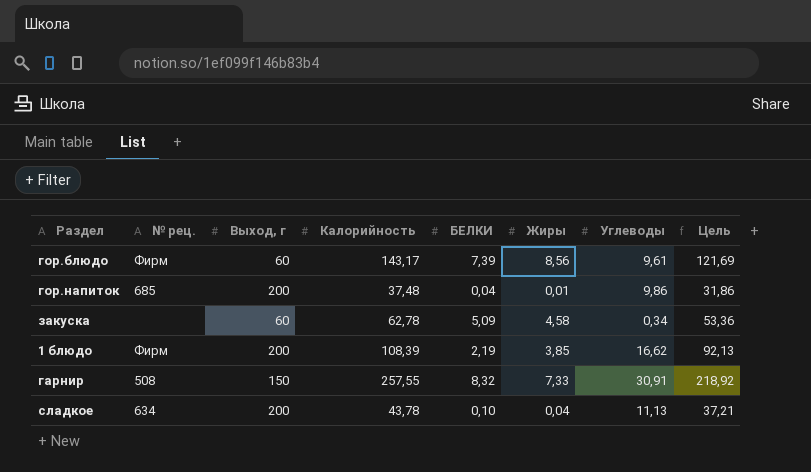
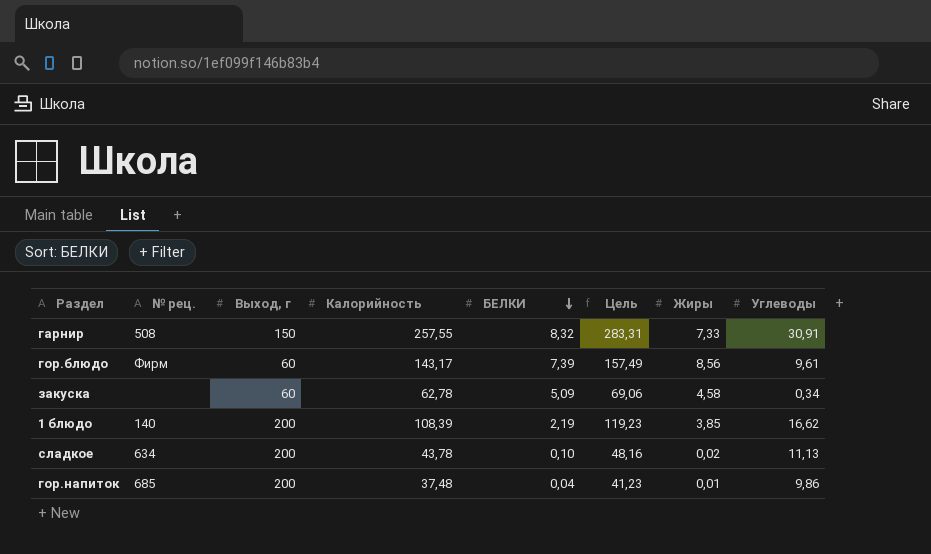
row order: none -> БЕЛКИ descending
column Цель | formula: [Калорийность] * 0,85 -> [Калорийность] * 1,1
column Цель | position: 8 -> 6
1 блюдо | № рец.: Фирм -> 140
сладкое | Жиры: 0,04 -> 0,02

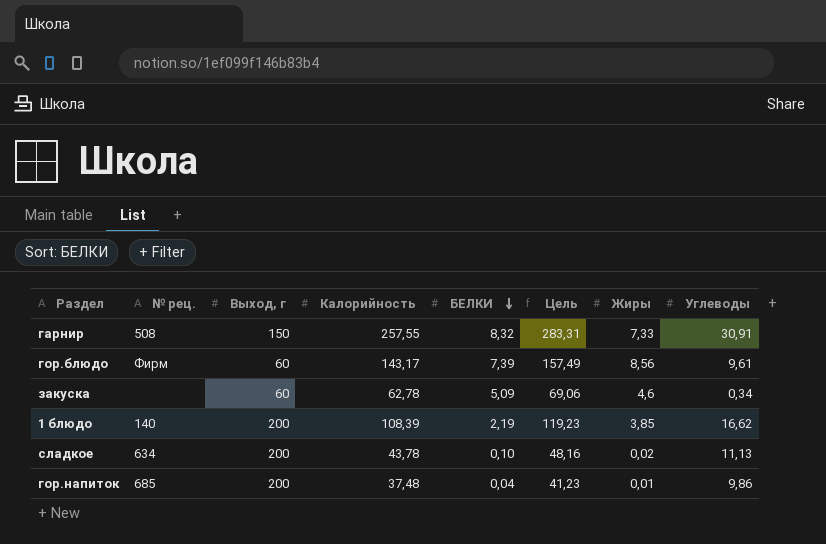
закуска | Жиры: 4,58 -> 4,6

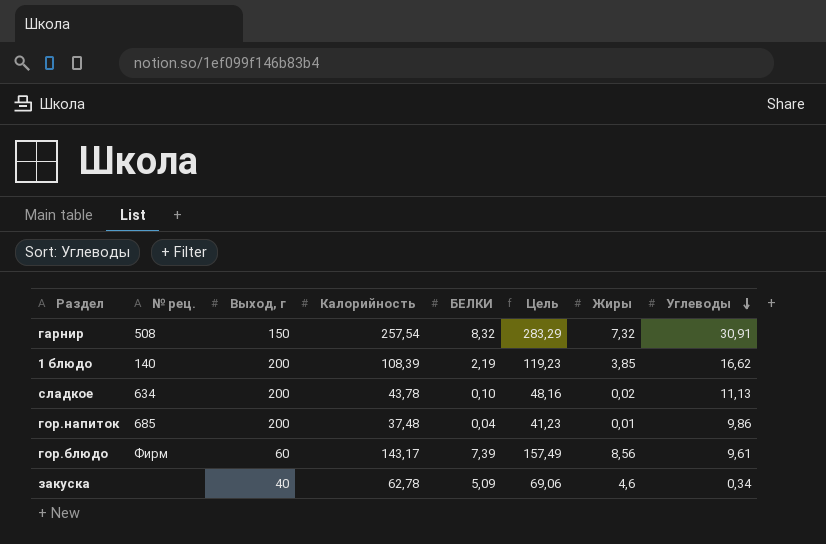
row order: БЕЛКИ descending -> Углеводы descending
гарнир | Калорийность: 257,55 -> 257,54
гарнир | Цель: 283,31 -> 283,29
гарнир | Жиры: 7,33 -> 7,32
закуска | Выход, г: 60 -> 40

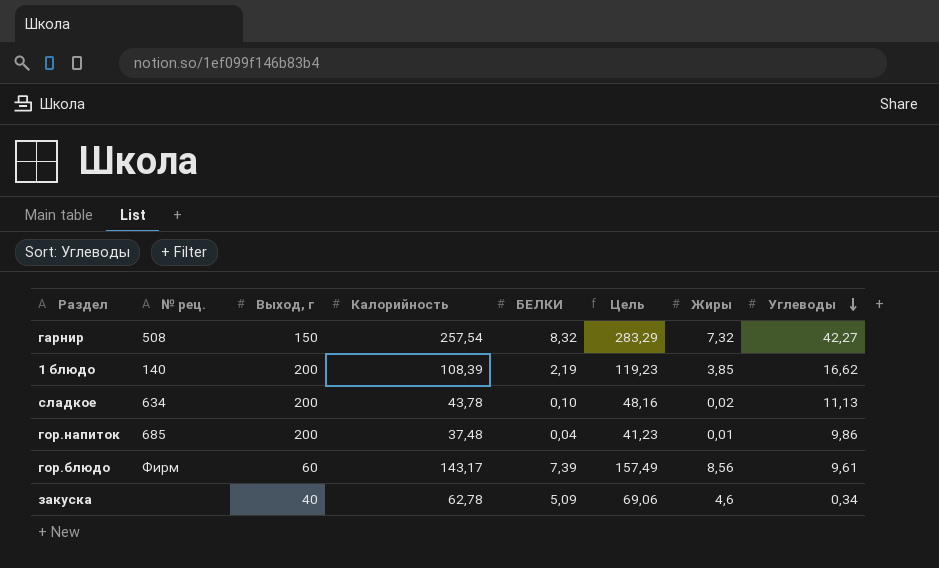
гарнир | Углеводы: 30,91 -> 42,27

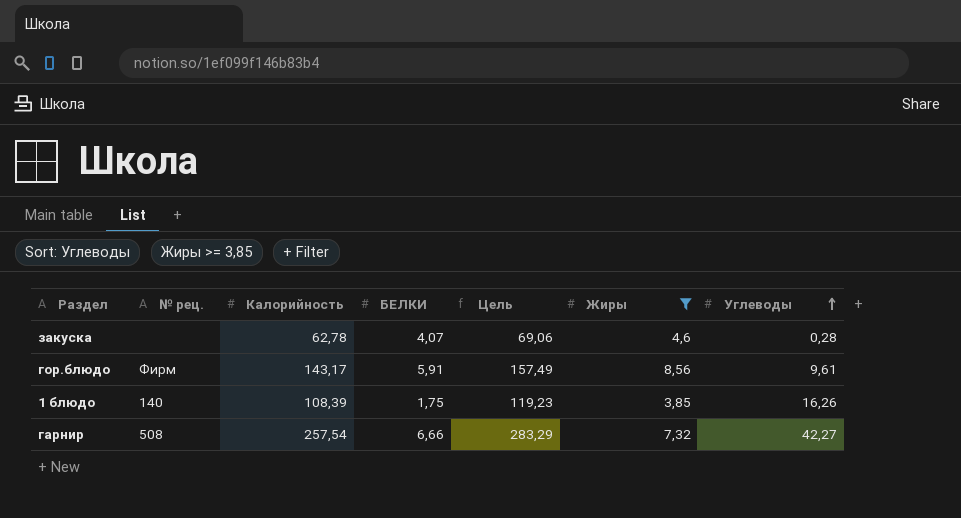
filter: none -> Жиры >= 3,85
row order: Углеводы descending -> Углеводы ascending
column Выход, г | position: 3 -> none
закуска | БЕЛКИ: 5,09 -> 4,07
закуска | Углеводы: 0,34 -> 0,28
гор.блюдо | БЕЛКИ: 7,39 -> 5,91
1 блюдо | БЕЛКИ: 2,19 -> 1,75
1 блюдо | Углеводы: 16,62 -> 16,26
гарнир | БЕЛКИ: 8,32 -> 6,66

